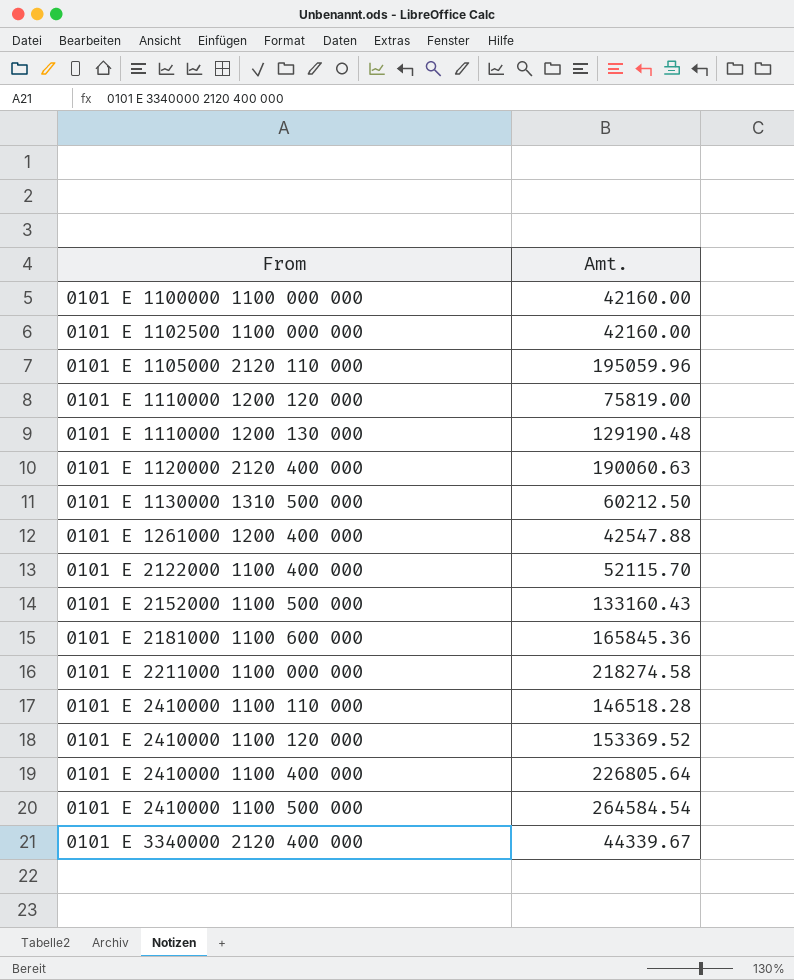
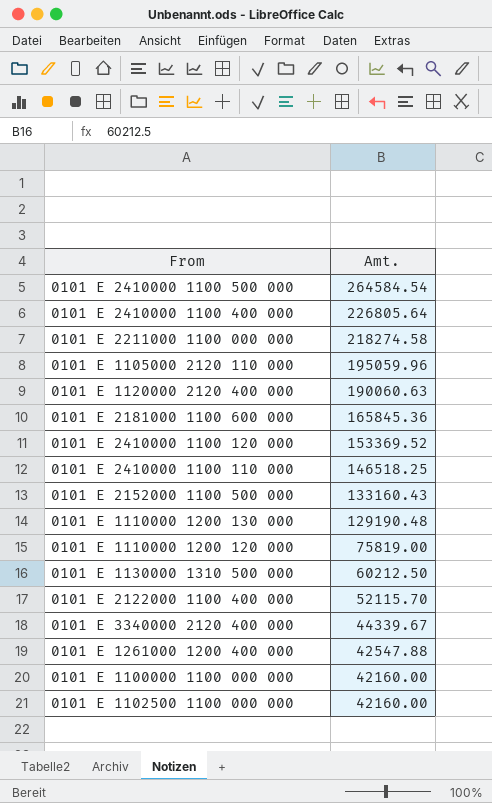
row order: From ascending -> Amt. descending
0101 E 2410000 1100 110 000 | Amt.: 146518.28 -> 146518.25

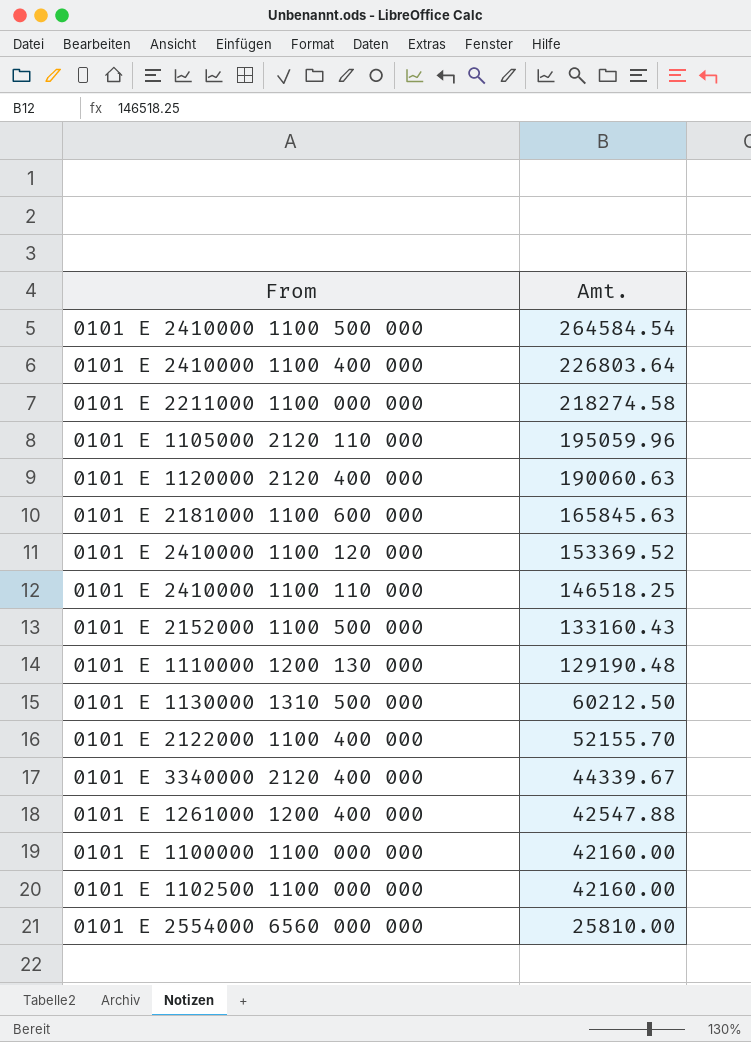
row 0101 E 1110000 1200 120 000: 75819.00 -> none
0101 E 2410000 1100 400 000 | Amt.: 226805.64 -> 226803.64
0101 E 2181000 1100 600 000 | Amt.: 165845.36 -> 165845.63
0101 E 2122000 1100 400 000 | Amt.: 52115.70 -> 52155.70
row 0101 E 2554000 6560 000 000: none -> 25810.00

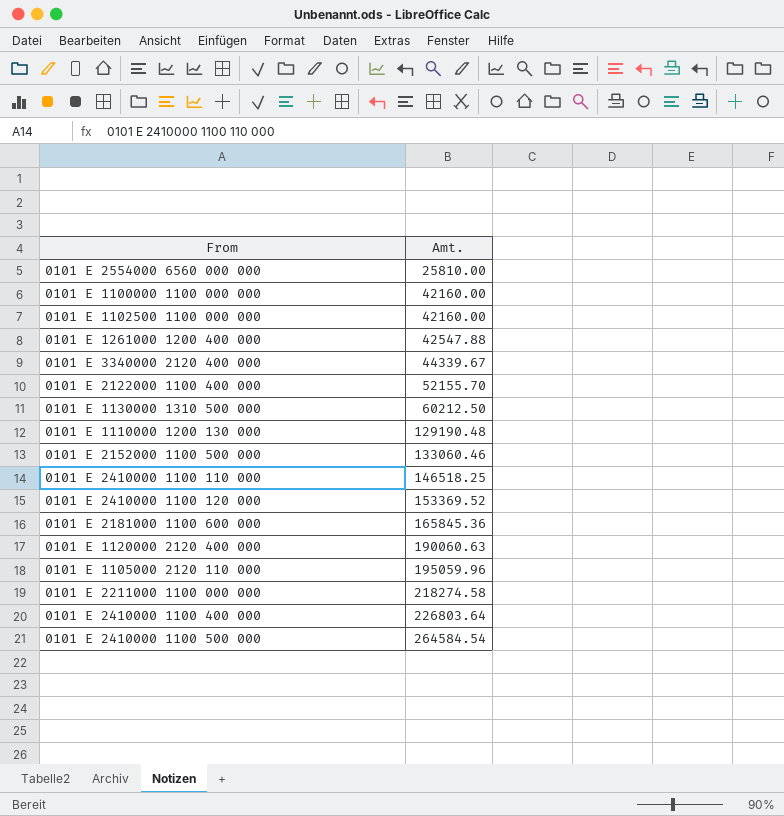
row order: Amt. descending -> Amt. ascending
0101 E 2152000 1100 500 000 | Amt.: 133160.43 -> 133060.46
0101 E 2181000 1100 600 000 | Amt.: 165845.63 -> 165845.36

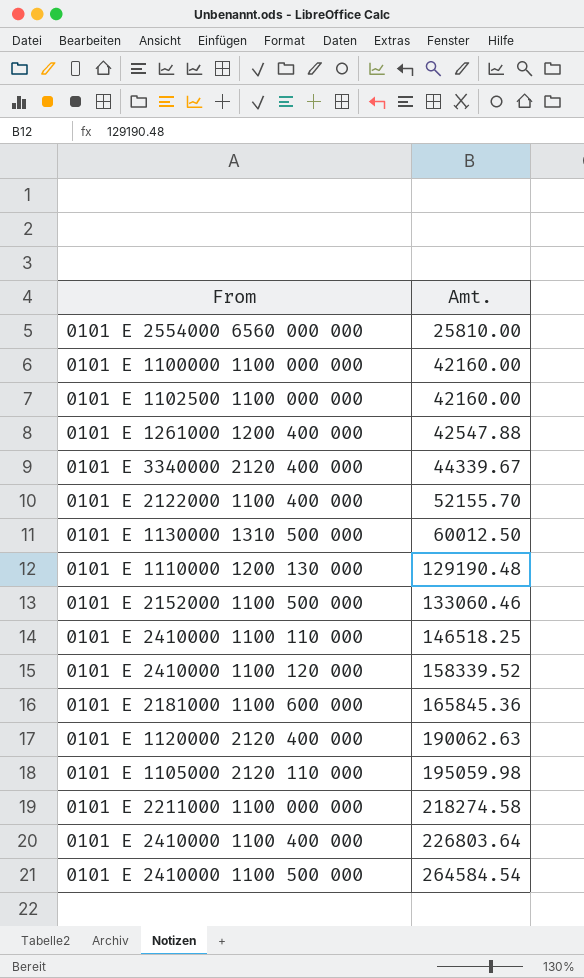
0101 E 1130000 1310 500 000 | Amt.: 60212.50 -> 60012.50
0101 E 2410000 1100 120 000 | Amt.: 153369.52 -> 158339.52
0101 E 1120000 2120 400 000 | Amt.: 190060.63 -> 190062.63
0101 E 1105000 2120 110 000 | Amt.: 195059.96 -> 195059.98

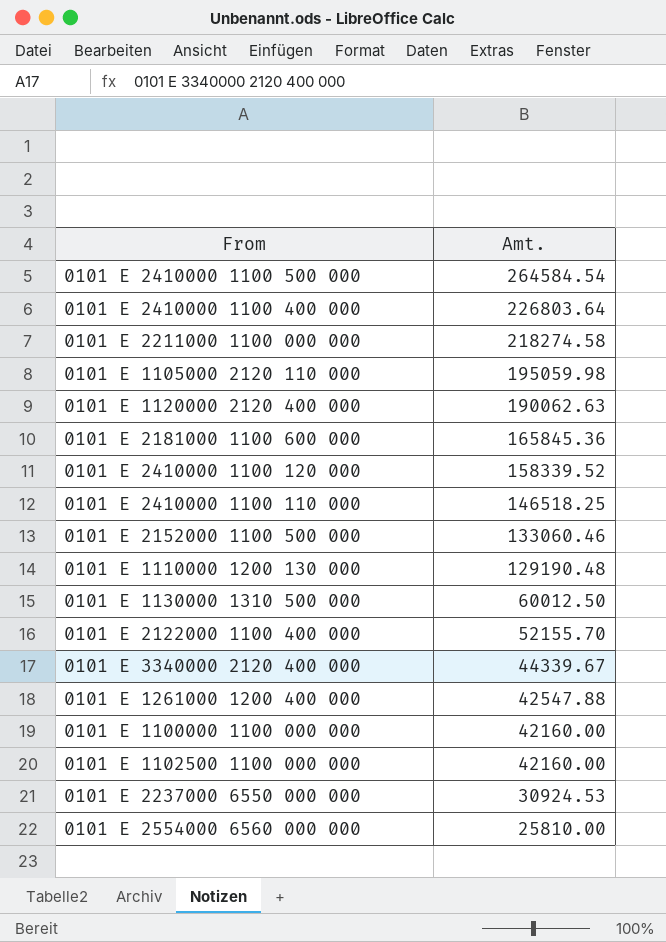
row order: Amt. ascending -> Amt. descending
row 0101 E 2237000 6550 000 000: none -> 30924.53

